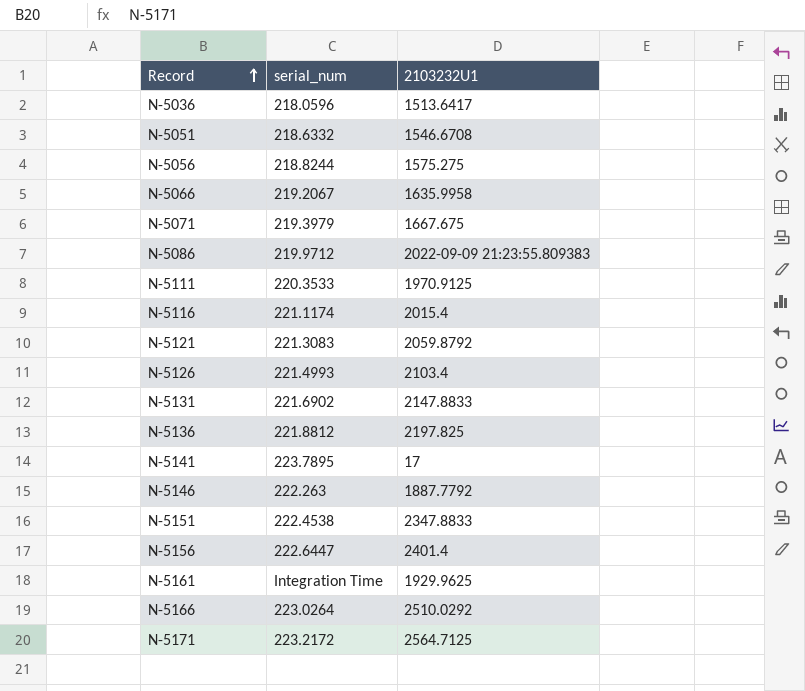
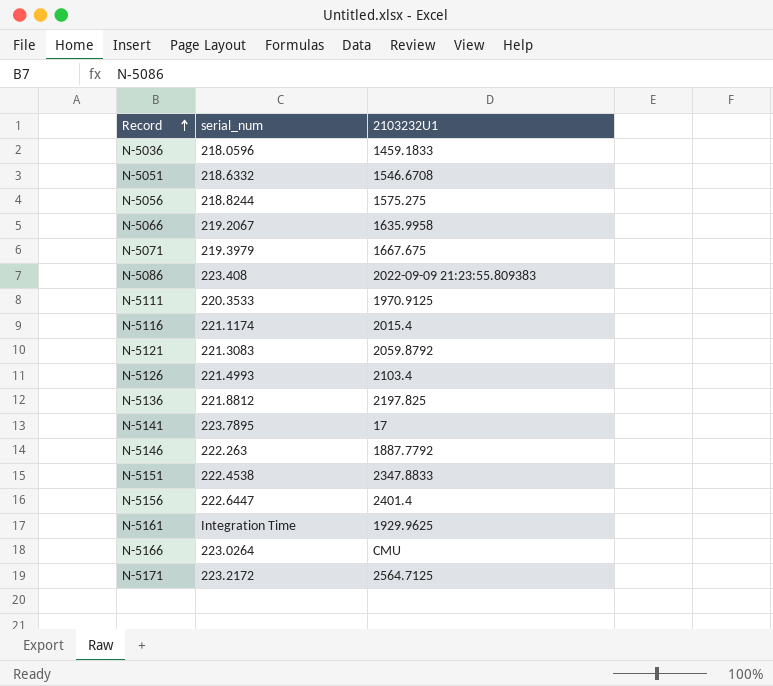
row N-5131: 221.6902 | 2147.8833 -> none
N-5036 | 2103232U1: 1513.6417 -> 1459.1833
N-5086 | serial_num: 219.9712 -> 223.408
N-5166 | 2103232U1: 2510.0292 -> CMU

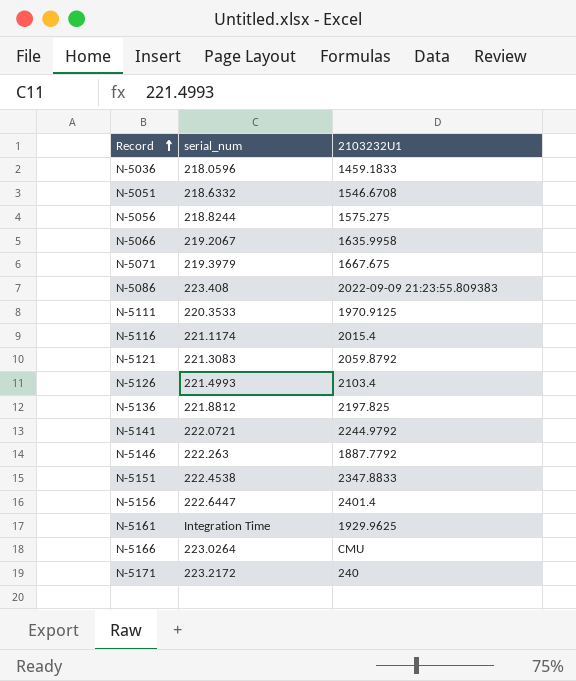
N-5141 | serial_num: 223.7895 -> 222.0721
N-5141 | 2103232U1: 17 -> 2244.9792
N-5171 | 2103232U1: 2564.7125 -> 240

